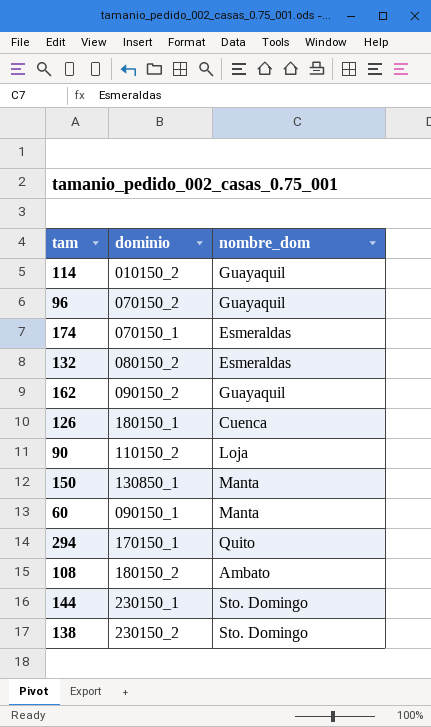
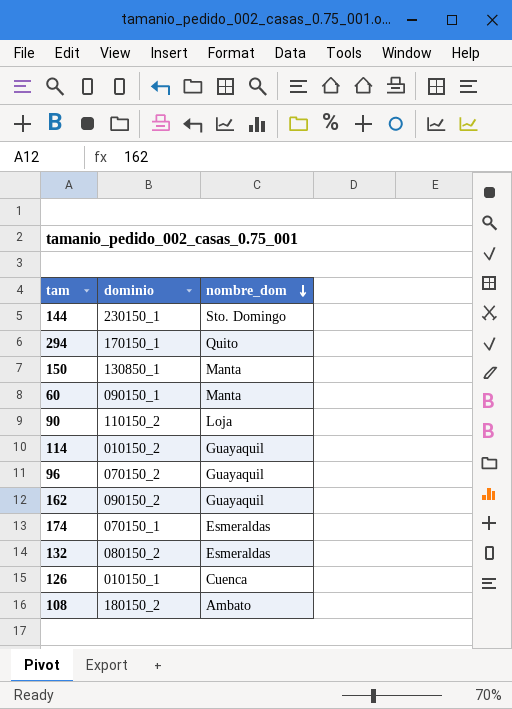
row order: none -> nombre_dom descending
row 138: 230150_2 | Sto. Domingo -> none
126 | dominio: 180150_1 -> 010150_1

